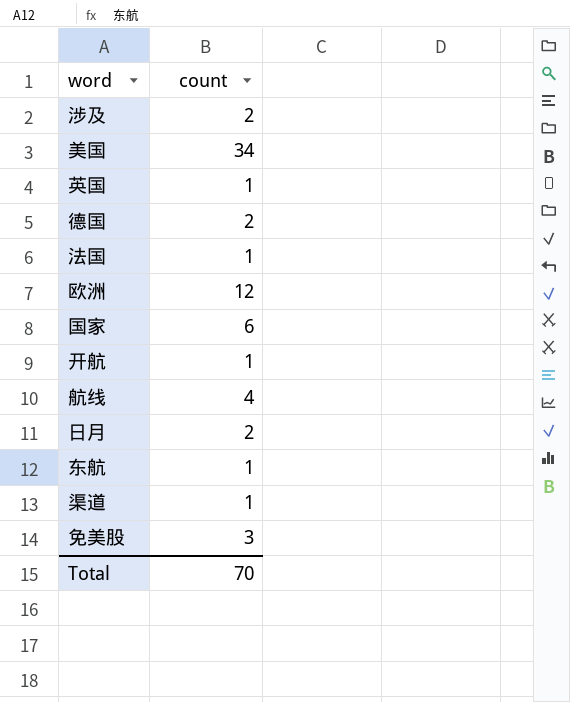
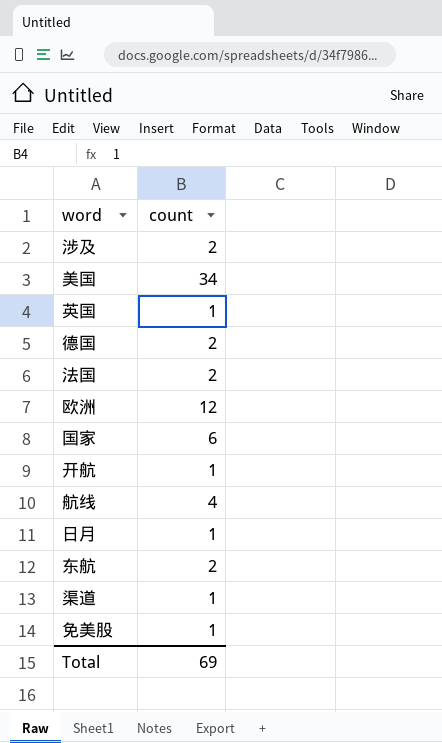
法国 | count: 1 -> 2
日月 | count: 2 -> 1
东航 | count: 1 -> 2
免美股 | count: 3 -> 1
Total | count: 70 -> 69

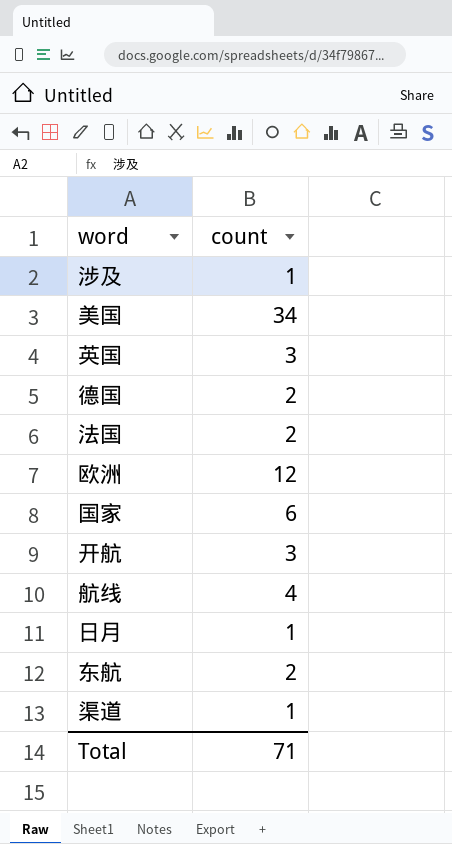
row 免美股: 1 -> none
涉及 | count: 2 -> 1
英国 | count: 1 -> 3
开航 | count: 1 -> 3
Total | count: 69 -> 71

